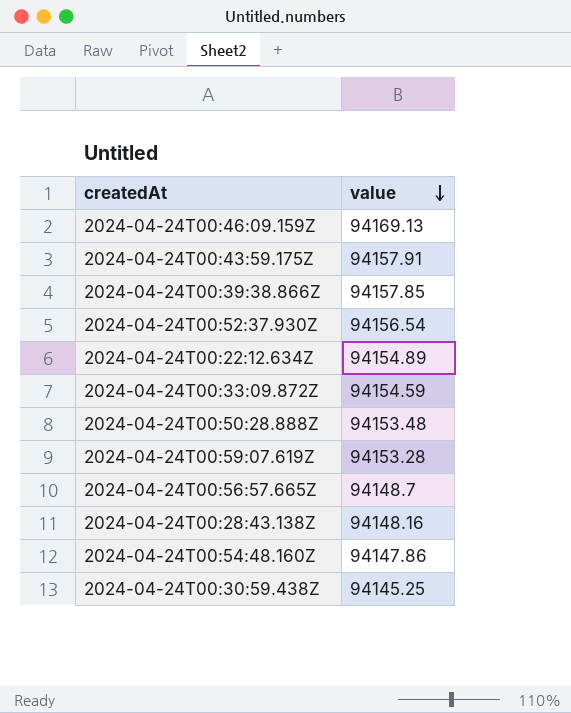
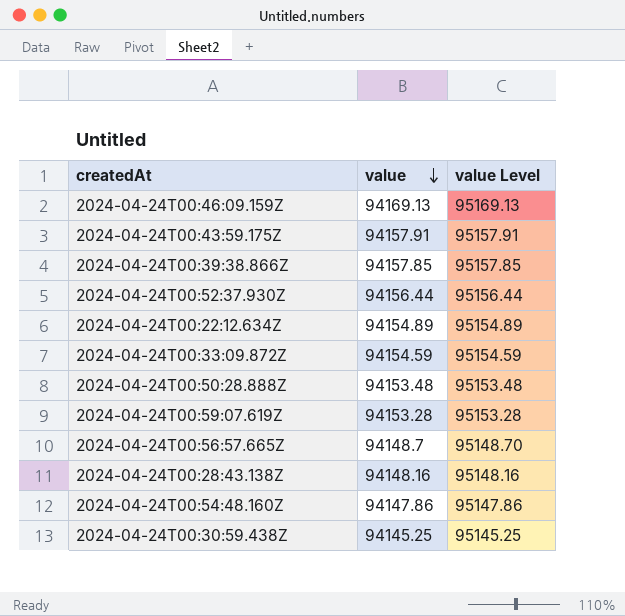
column value Level | formula: none -> [value] + 1000
2024-04-24T00:52:37.930Z | value: 94156.54 -> 94156.44

